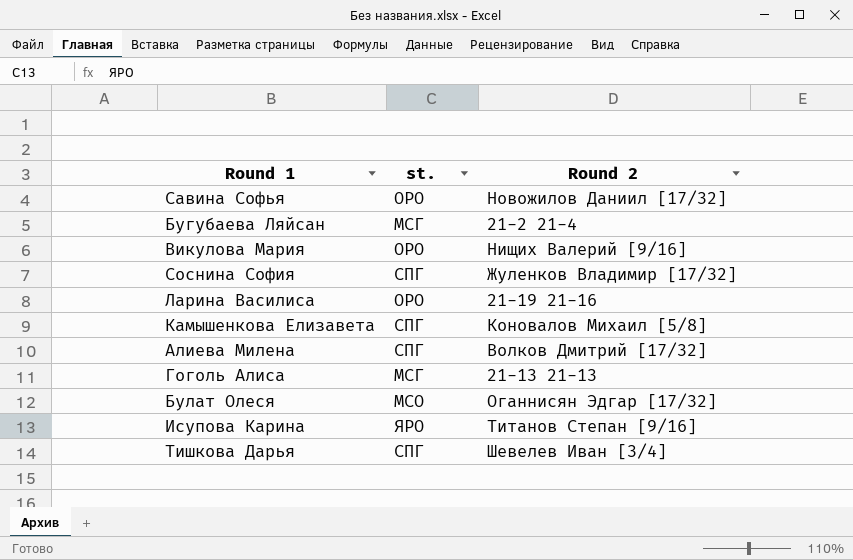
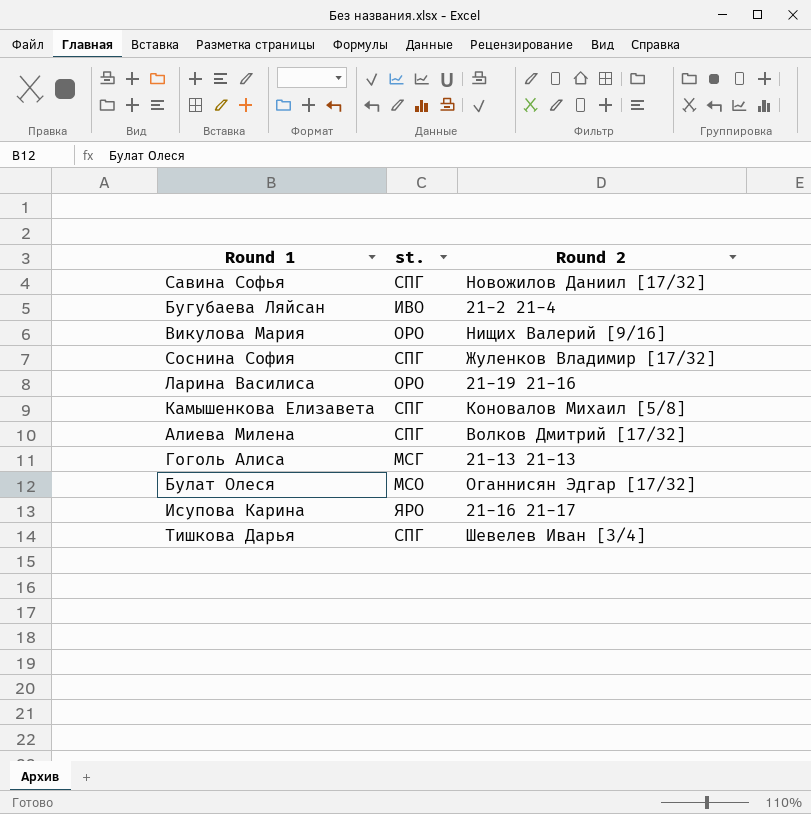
Савина Софья | st.: ОРО -> СПГ
Бугубаева Ляйсан | st.: МСГ -> ИВО
Исупова Карина | Round 2: Титанов Степан [9/16] -> 21-16 21-17

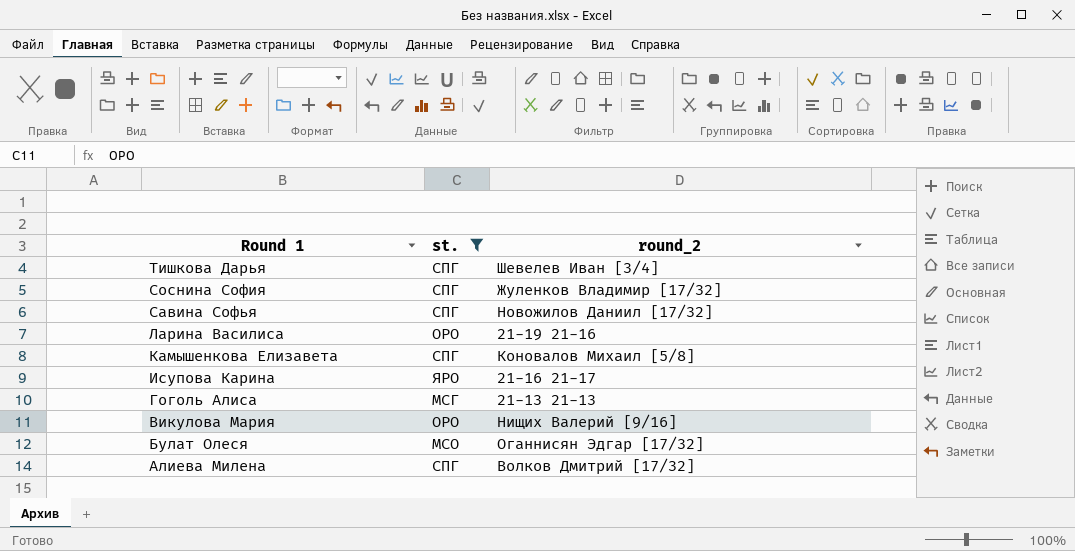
filter: none -> st. != ИВО
row order: none -> Round 1 descending
column name: Round 2 -> round_2

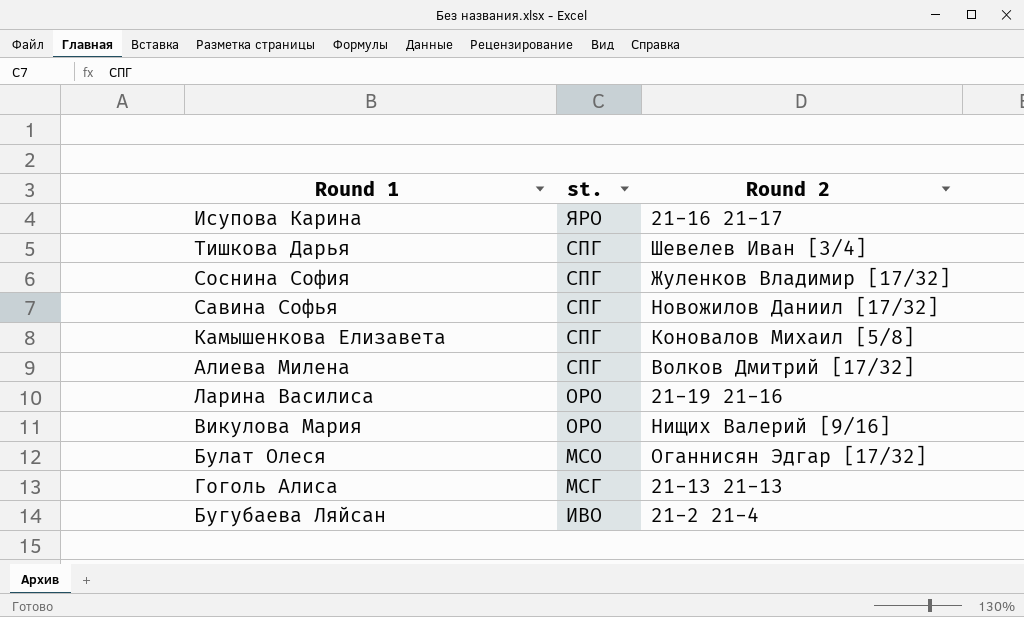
filter: st. != ИВО -> none
row order: Round 1 descending -> st. descending
column name: round_2 -> Round 2

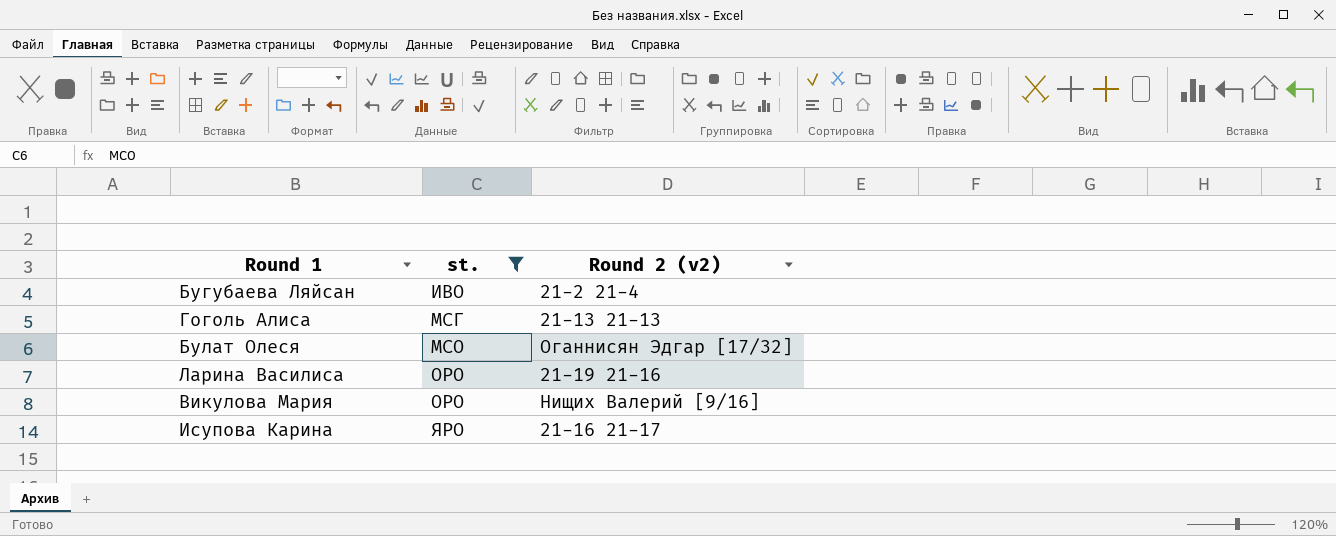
filter: none -> st. != СПГ
row order: st. descending -> st. ascending
column name: Round 2 -> Round 2 (v2)

